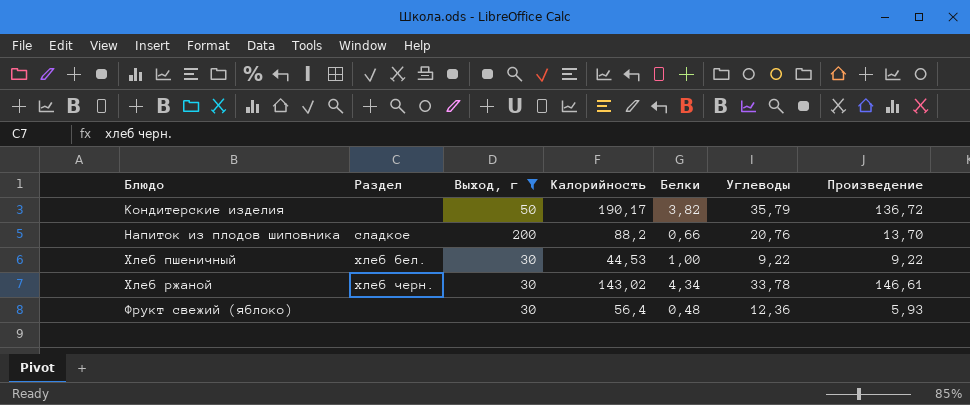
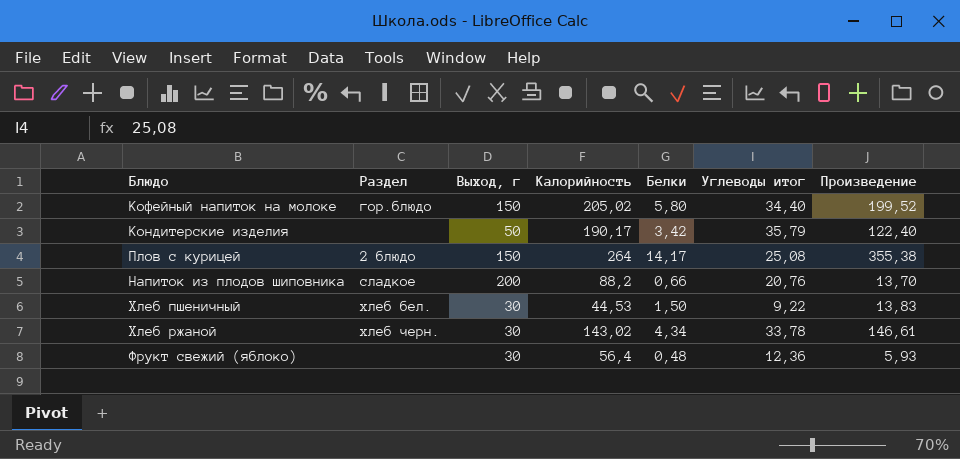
filter: Выход, г != 150 -> none
column name: Углеводы -> Углеводы итог
Кондитерские изделия | Белки: 3,82 -> 3,42
Кондитерские изделия | Произведение: 136,72 -> 122,40
Хлеб пшеничный | Белки: 1,00 -> 1,50
Хлеб пшеничный | Произведение: 9,22 -> 13,83

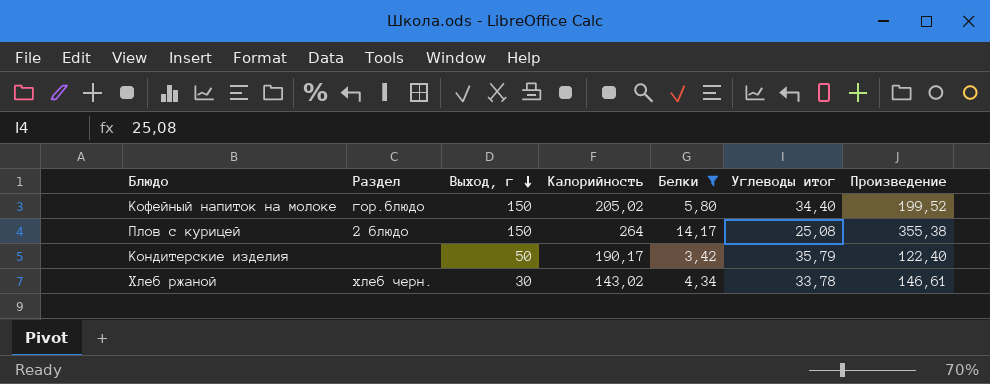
filter: none -> Белки >= 3,42
row order: none -> Выход, г descending

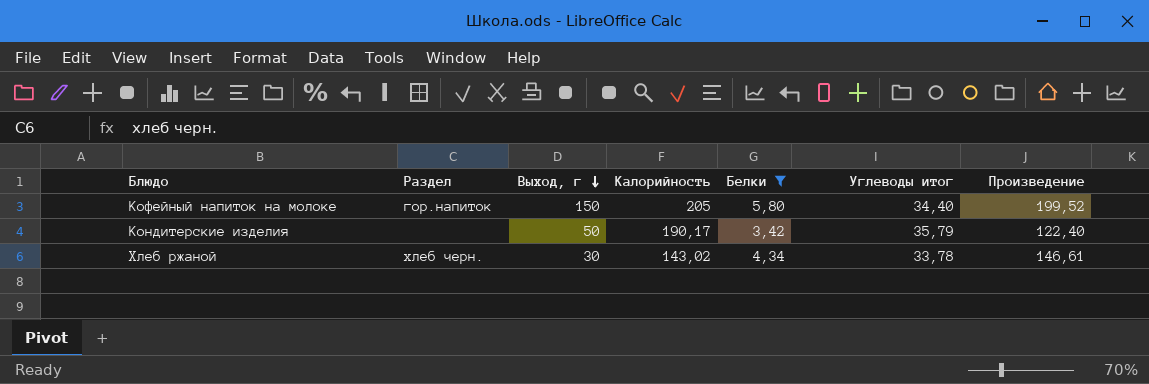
row Плов с курицей: 2 блюдо | 150 | 264 | 14,17 | 25,08 | 355,38 -> none
Кофейный напиток на молоке | Раздел: гор.блюдо -> гор.напиток
Кофейный напиток на молоке | Калорийность: 205,02 -> 205

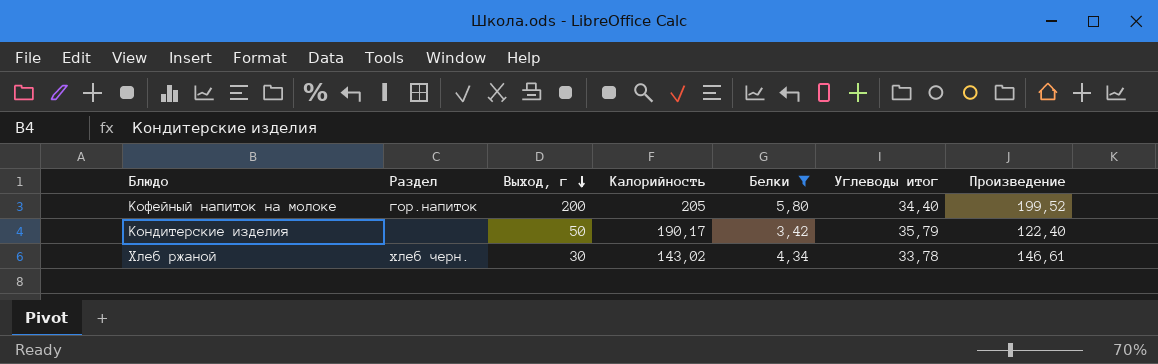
Кофейный напиток на молоке | Выход, г: 150 -> 200

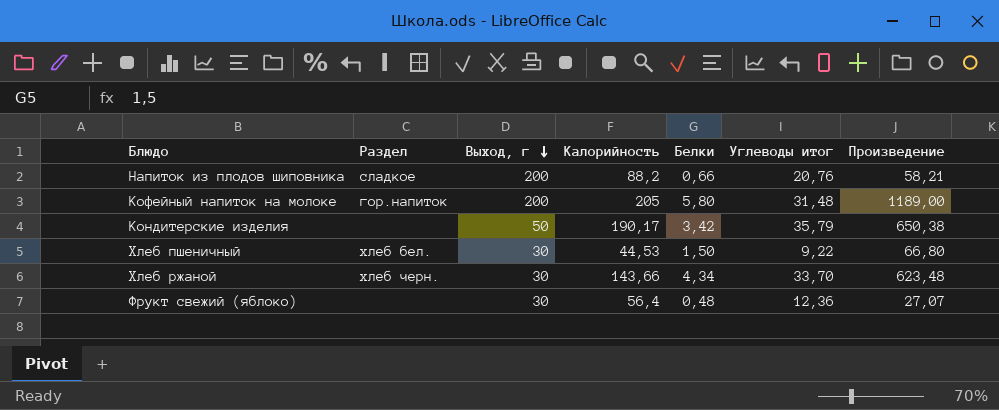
filter: Белки >= 3,42 -> none
column Произведение | formula: [Белки] * [Углеводы итог] -> [Калорийность] * [Белки]
Кофейный напиток на молоке | Углеводы итог: 34,40 -> 31,48
Хлеб ржаной | Калорийность: 143,02 -> 143,66
Хлеб ржаной | Углеводы итог: 33,78 -> 33,70

